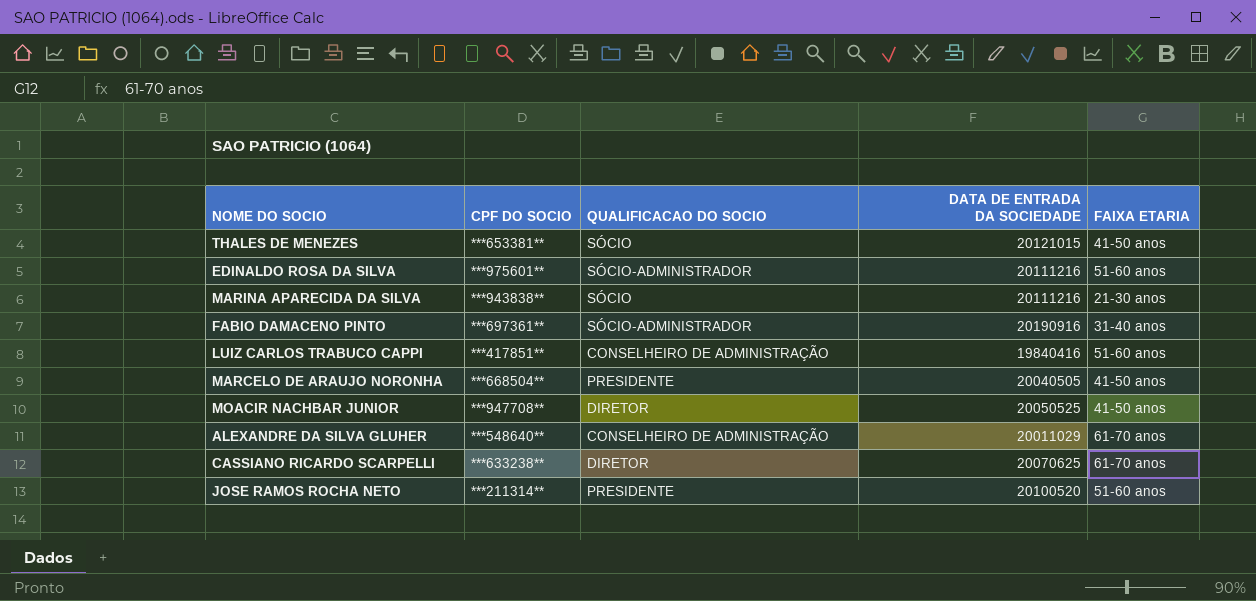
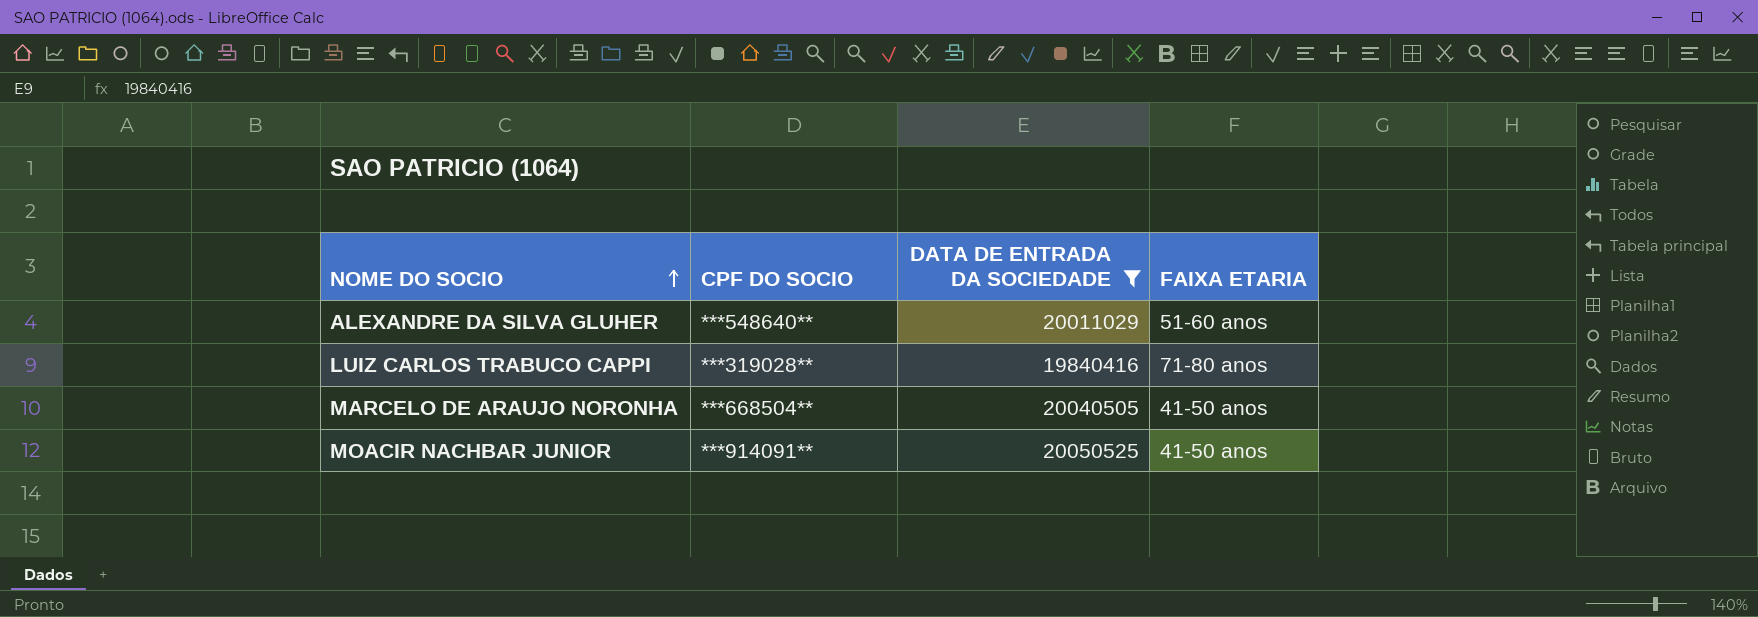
filter: none -> DATA DE ENTRADA DA SOCIEDADE <= 20050525
row order: none -> NOME DO SOCIO ascending
column QUALIFICACAO DO SOCIO | position: 3 -> none
ALEXANDRE DA SILVA GLUHER | FAIXA ETARIA: 61-70 anos -> 51-60 anos
LUIZ CARLOS TRABUCO CAPPI | CPF DO SOCIO: ***417851** -> ***319028**
LUIZ CARLOS TRABUCO CAPPI | FAIXA ETARIA: 51-60 anos -> 71-80 anos
MOACIR NACHBAR JUNIOR | CPF DO SOCIO: ***947708** -> ***914091**

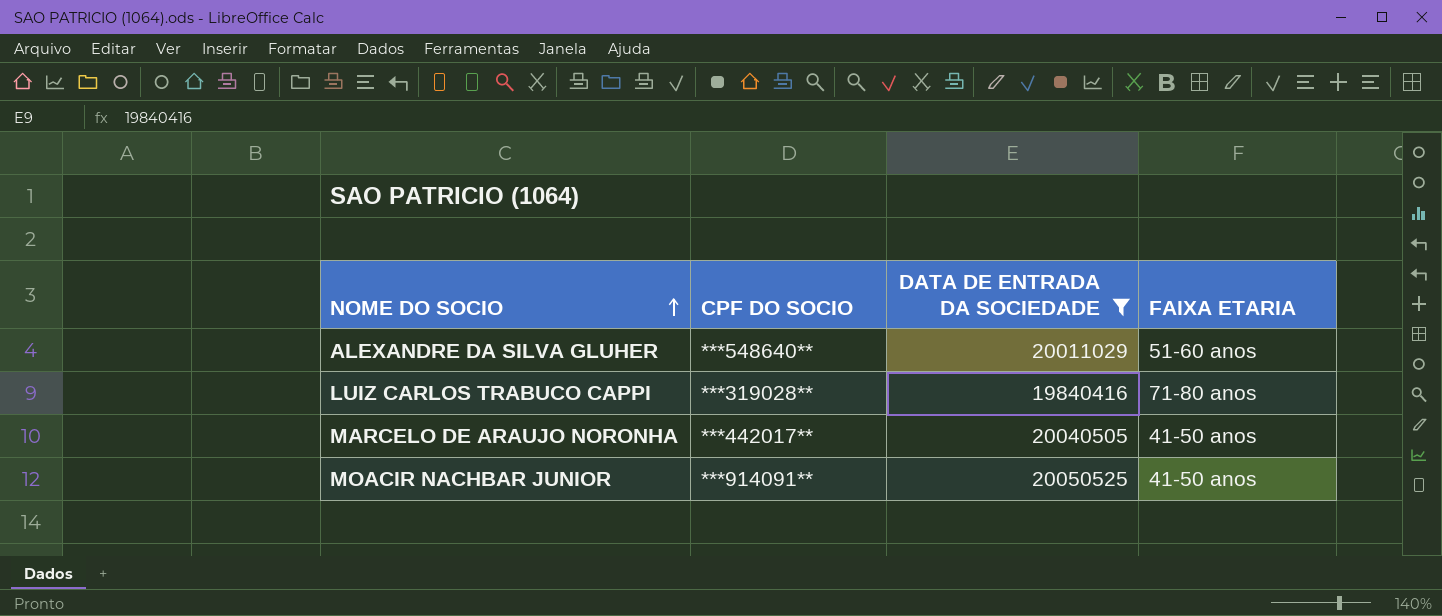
MARCELO DE ARAUJO NORONHA | CPF DO SOCIO: ***668504** -> ***442017**

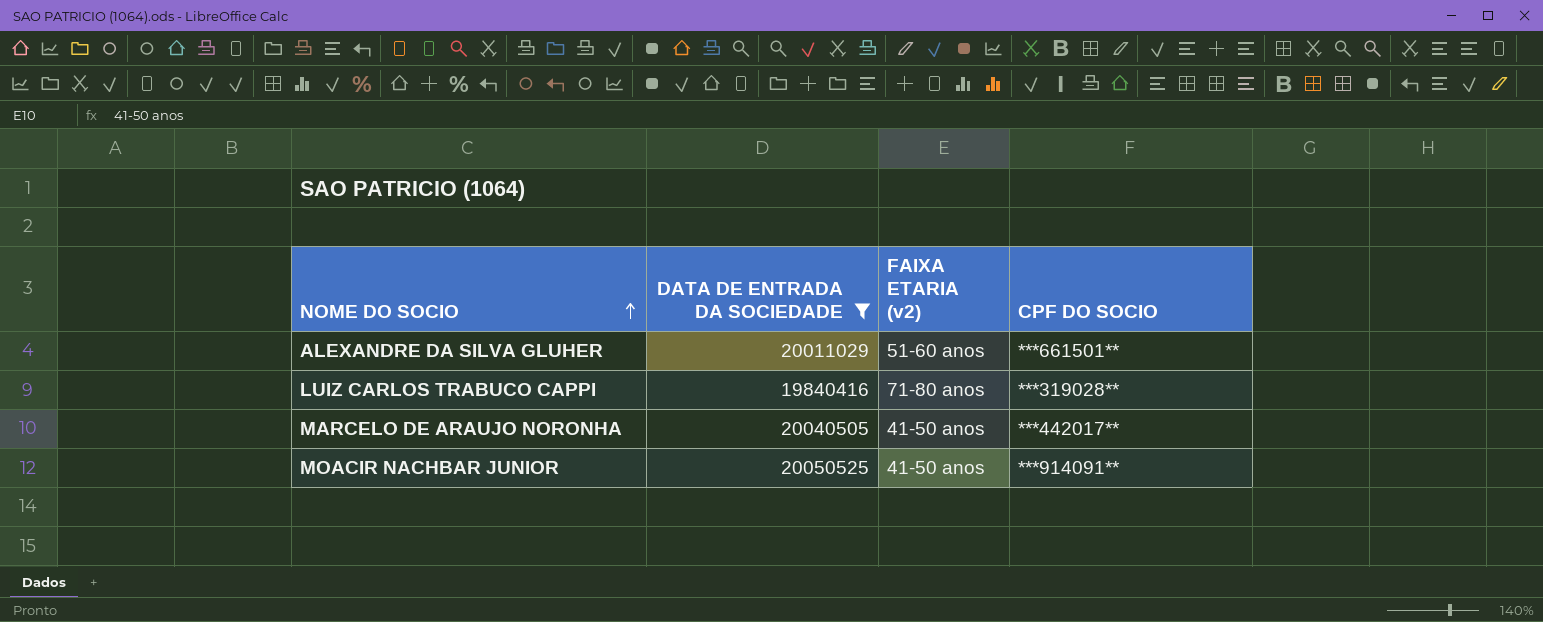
column name: FAIXA ETARIA -> FAIXA ETARIA (v2)
column CPF DO SOCIO | position: 2 -> 4
ALEXANDRE DA SILVA GLUHER | CPF DO SOCIO: ***548640** -> ***661501**

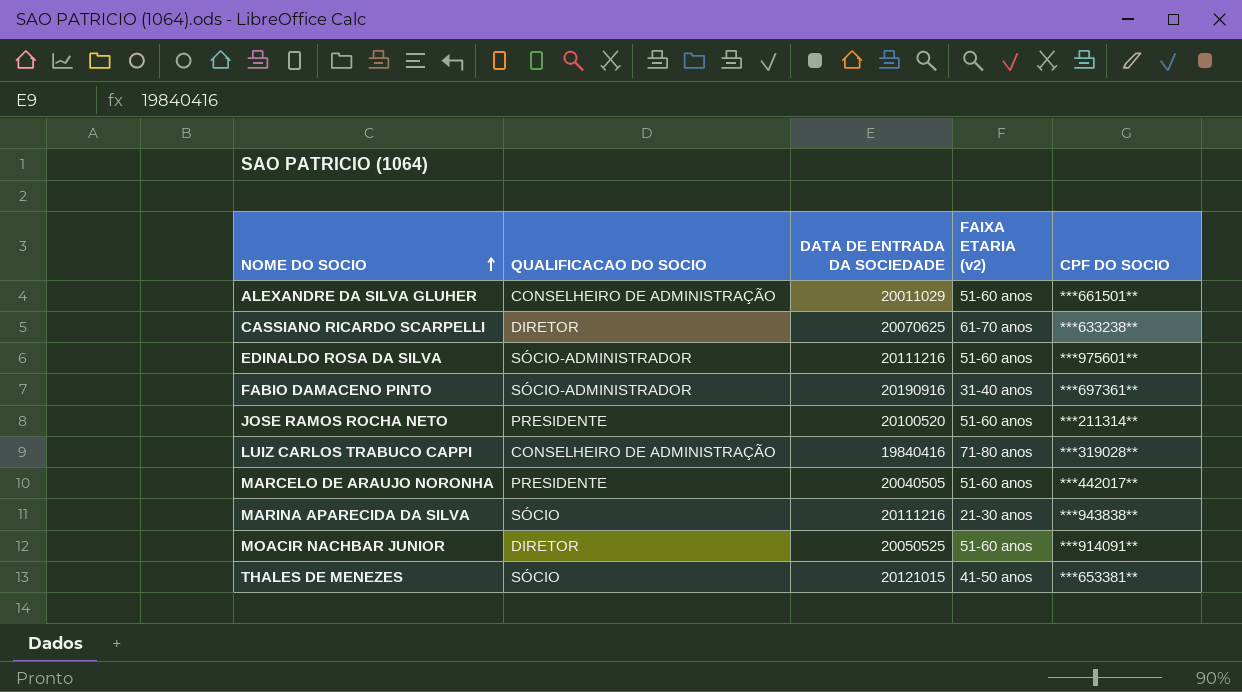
filter: DATA DE ENTRADA DA SOCIEDADE <= 20050525 -> none
column QUALIFICACAO DO SOCIO | position: none -> 2
MARCELO DE ARAUJO NORONHA | FAIXA ETARIA (v2): 41-50 anos -> 51-60 anos
MOACIR NACHBAR JUNIOR | FAIXA ETARIA (v2): 41-50 anos -> 51-60 anos

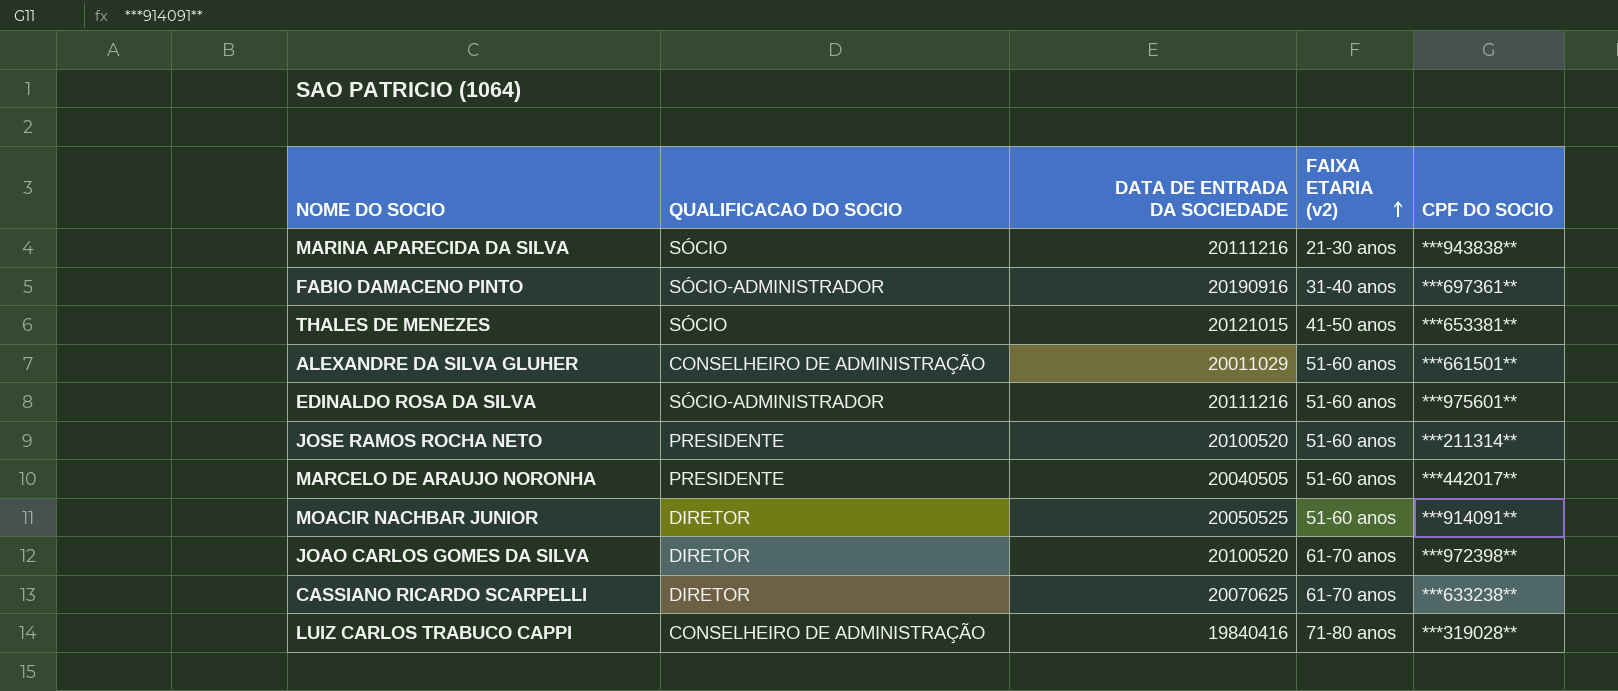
row order: NOME DO SOCIO ascending -> FAIXA ETARIA (v2) ascending
row JOAO CARLOS GOMES DA SILVA: none -> DIRETOR | 20100520 | 61-70 anos | ***972398**

